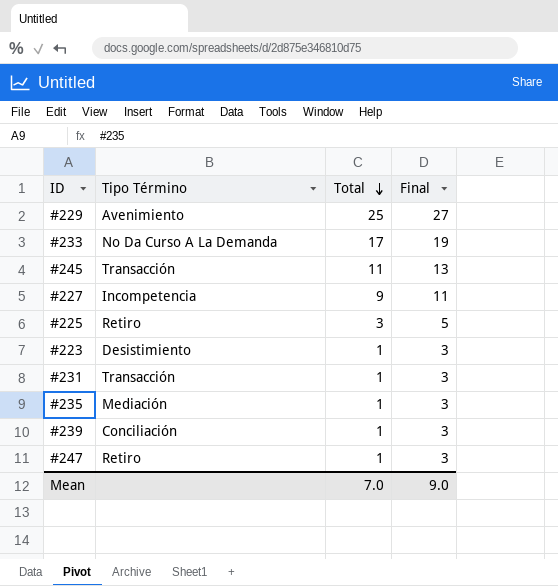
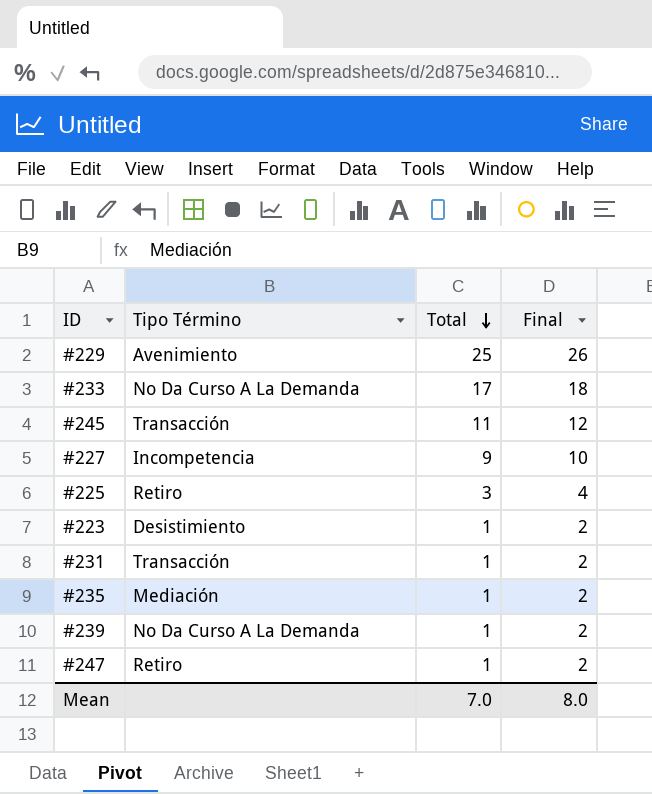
column Final | formula: [Total] + 2 -> [Total] + 1
#239 | Tipo Término: Conciliación -> No Da Curso A La Demanda
Mean | Final: 9.0 -> 8.0

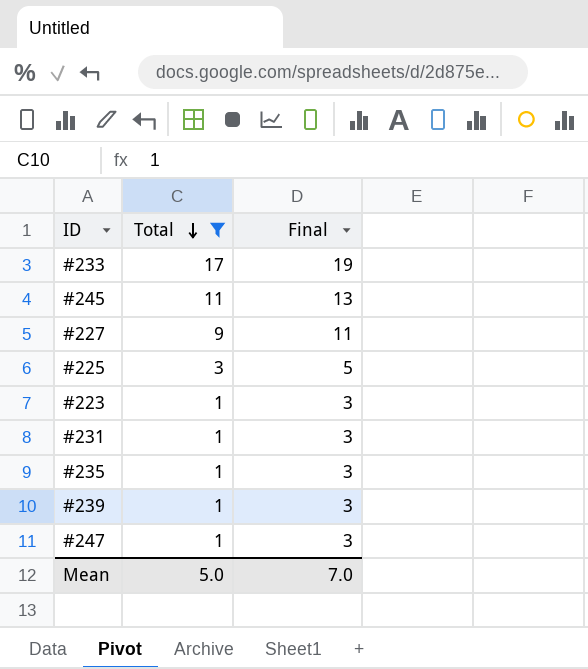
filter: none -> Total != 25
column Tipo Término | position: 2 -> none
column Final | formula: [Total] + 1 -> [Total] + 2
Mean | Total: 7.0 -> 5.0
Mean | Final: 8.0 -> 7.0

